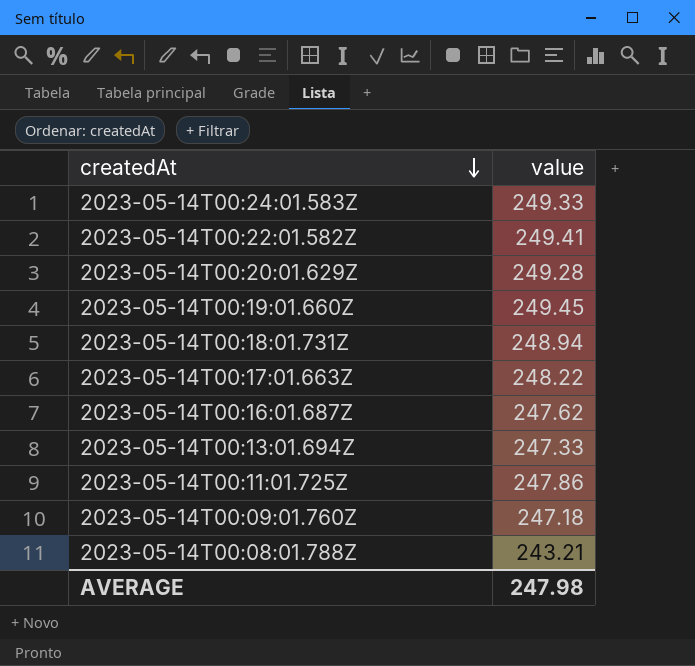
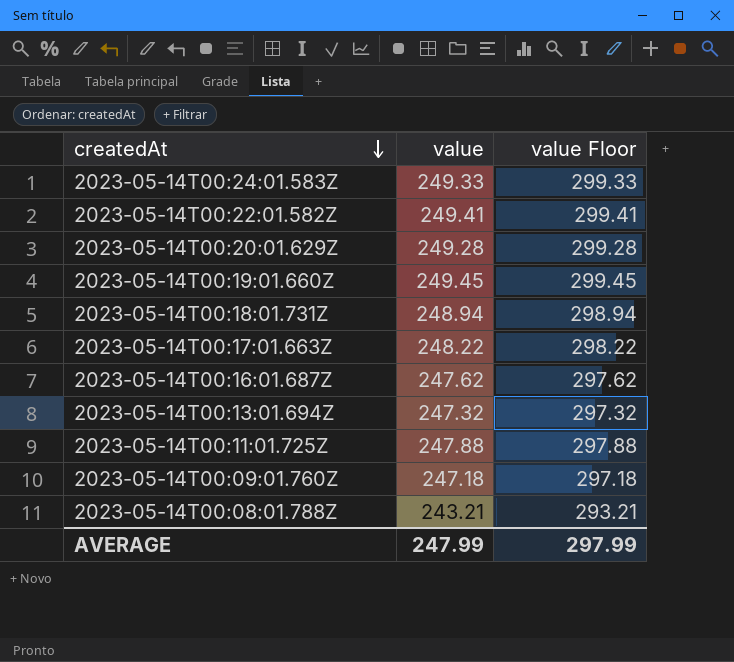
column value Floor | formula: none -> [value] + 50
2023-05-14T00:13:01.694Z | value: 247.33 -> 247.32
2023-05-14T00:11:01.725Z | value: 247.86 -> 247.88
AVERAGE | value: 247.98 -> 247.99

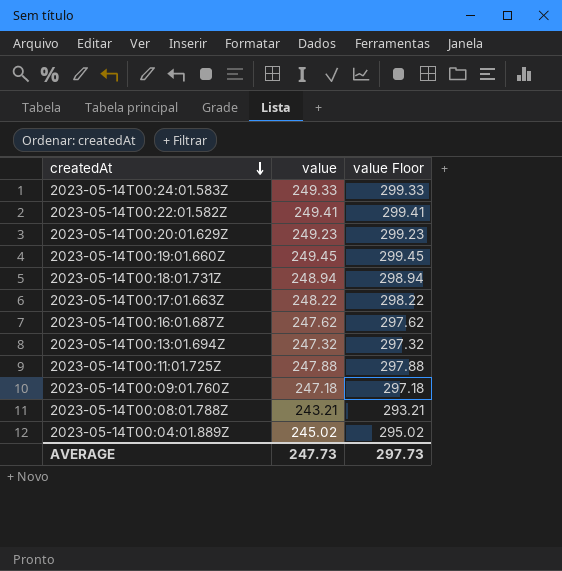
2023-05-14T00:20:01.629Z | value: 249.28 -> 249.23
2023-05-14T00:20:01.629Z | value Floor: 299.28 -> 299.23
row 2023-05-14T00:04:01.889Z: none -> 245.02 | 295.02
AVERAGE | value: 247.99 -> 247.73
AVERAGE | value Floor: 297.99 -> 297.73

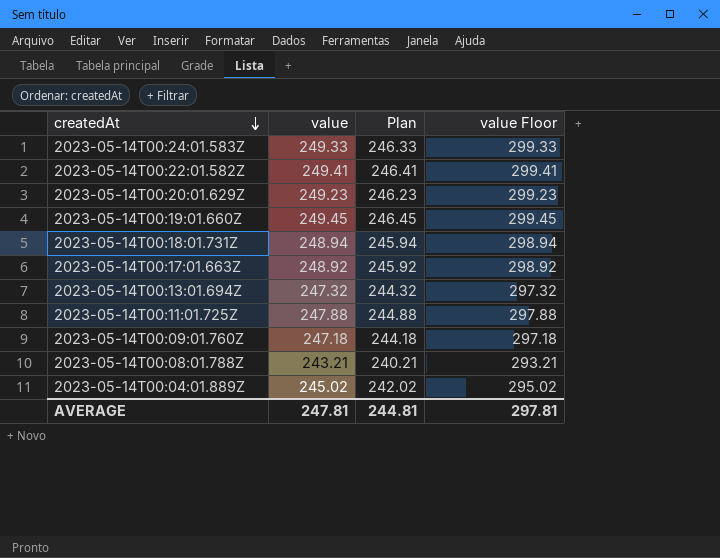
column Plan | formula: none -> [value] - 3
row 2023-05-14T00:16:01.687Z: 247.62 | 297.62 -> none
2023-05-14T00:17:01.663Z | value: 248.22 -> 248.92
2023-05-14T00:17:01.663Z | value Floor: 298.22 -> 298.92
AVERAGE | value: 247.73 -> 247.81
AVERAGE | value Floor: 297.73 -> 297.81

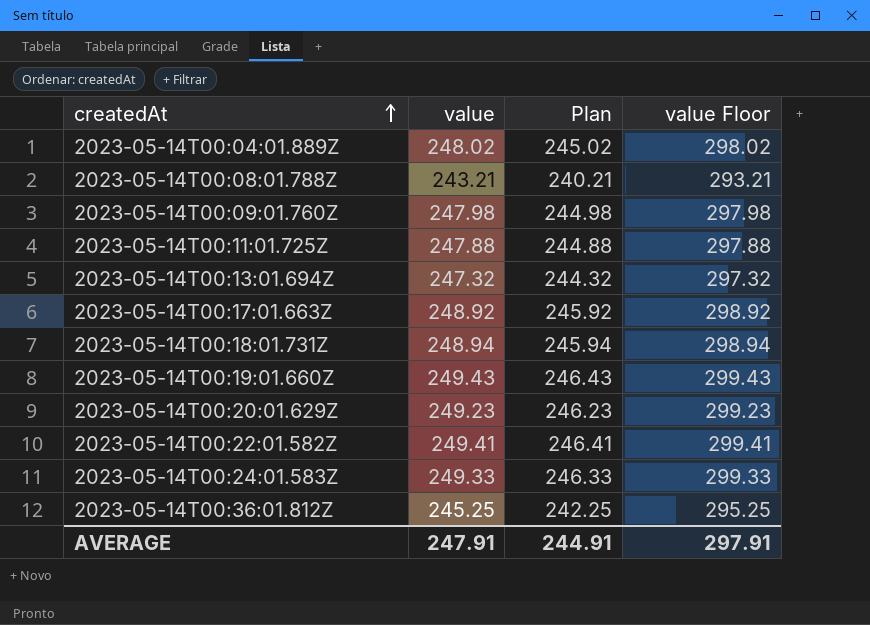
row order: createdAt descending -> createdAt ascending
2023-05-14T00:04:01.889Z | value: 245.02 -> 248.02
2023-05-14T00:04:01.889Z | Plan: 242.02 -> 245.02
2023-05-14T00:04:01.889Z | value Floor: 295.02 -> 298.02
2023-05-14T00:09:01.760Z | value: 247.18 -> 247.98
2023-05-14T00:09:01.760Z | Plan: 244.18 -> 244.98
2023-05-14T00:09:01.760Z | value Floor: 297.18 -> 297.98
2023-05-14T00:19:01.660Z | value: 249.45 -> 249.43
2023-05-14T00:19:01.660Z | Plan: 246.45 -> 246.43
2023-05-14T00:19:01.660Z | value Floor: 299.45 -> 299.43
row 2023-05-14T00:36:01.812Z: none -> 245.25 | 242.25 | 295.25
AVERAGE | value: 247.81 -> 247.91
AVERAGE | Plan: 244.81 -> 244.91
AVERAGE | value Floor: 297.81 -> 297.91

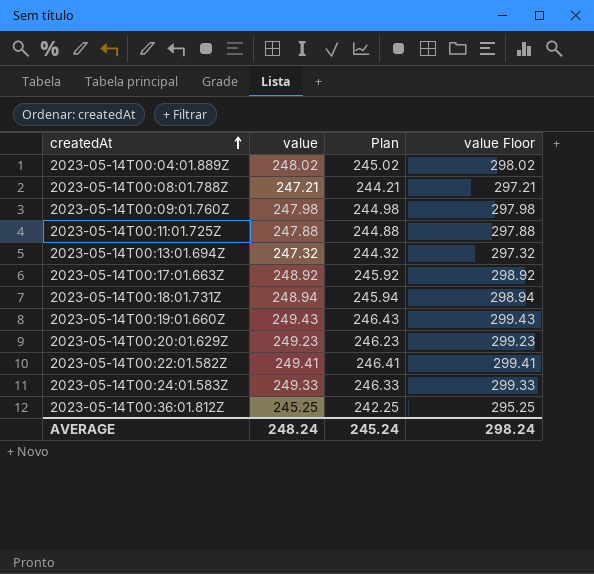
2023-05-14T00:08:01.788Z | value: 243.21 -> 247.21
2023-05-14T00:08:01.788Z | Plan: 240.21 -> 244.21
2023-05-14T00:08:01.788Z | value Floor: 293.21 -> 297.21
AVERAGE | value: 247.91 -> 248.24
AVERAGE | Plan: 244.91 -> 245.24
AVERAGE | value Floor: 297.91 -> 298.24

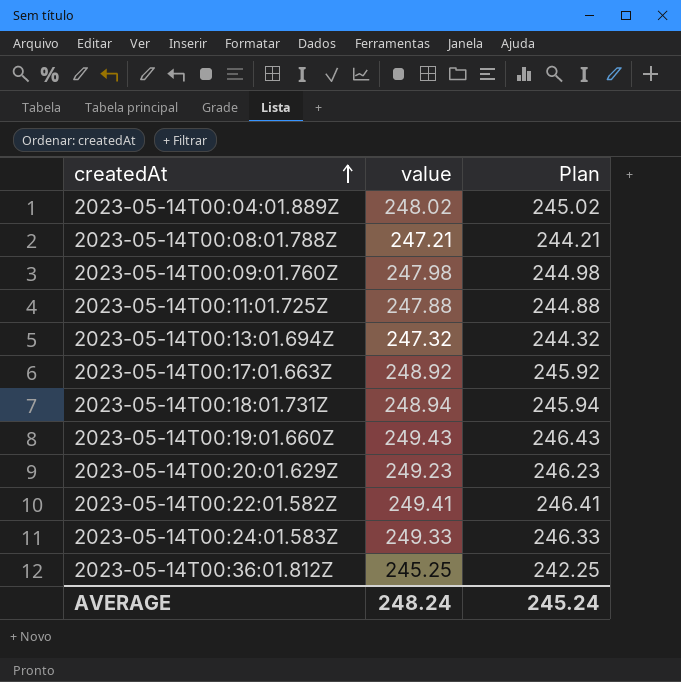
column value Floor | formula: [value] + 50 -> none

